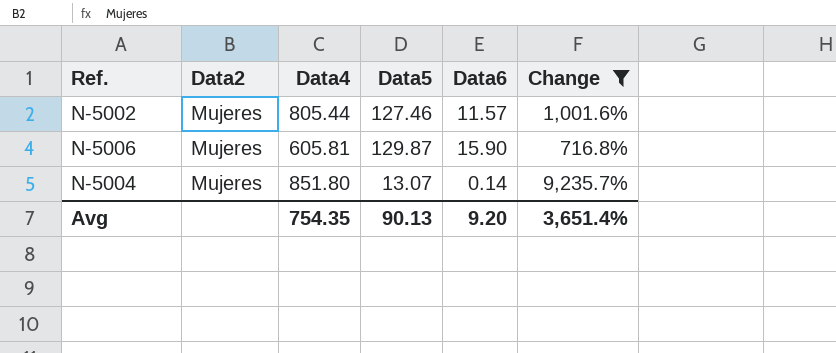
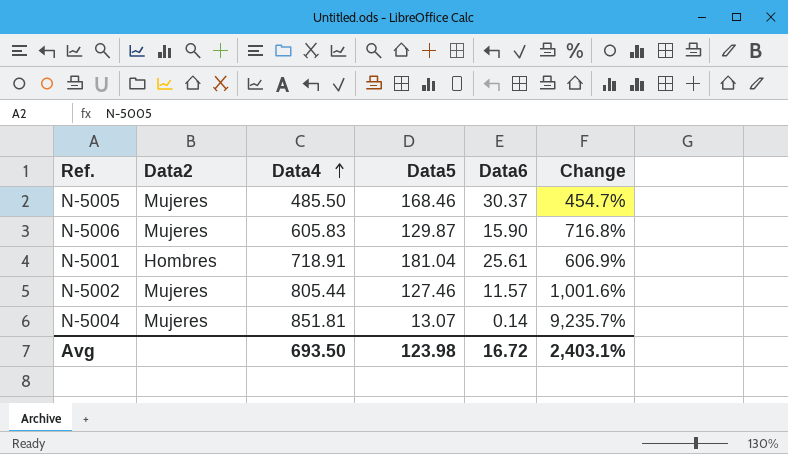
filter: Change >= 716.8% -> none
row order: none -> Data4 ascending
N-5006 | Data4: 605.81 -> 605.83
N-5004 | Data4: 851.80 -> 851.81
Avg | Data4: 754.35 -> 693.50
Avg | Data5: 90.13 -> 123.98
Avg | Data6: 9.20 -> 16.72
Avg | Change: 3,651.4% -> 2,403.1%

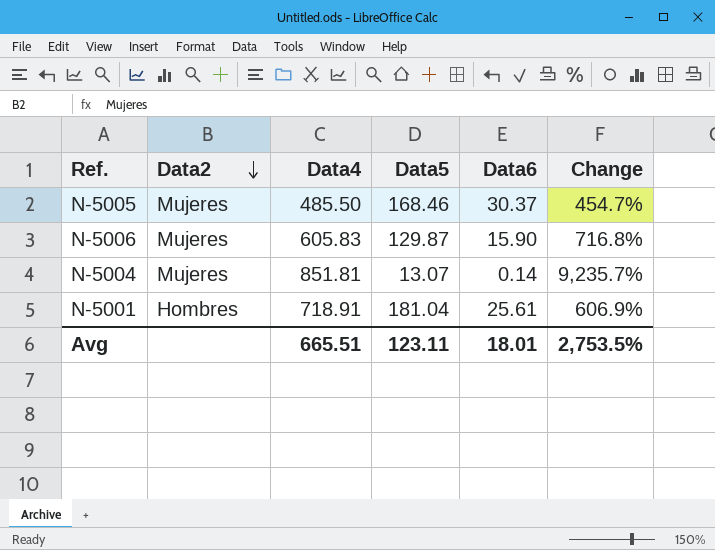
row order: Data4 ascending -> Data2 descending
row N-5002: Mujeres | 805.44 | 127.46 | 11.57 | 1,001.6% -> none
Avg | Data4: 693.50 -> 665.51
Avg | Data5: 123.98 -> 123.11
Avg | Data6: 16.72 -> 18.01
Avg | Change: 2,403.1% -> 2,753.5%

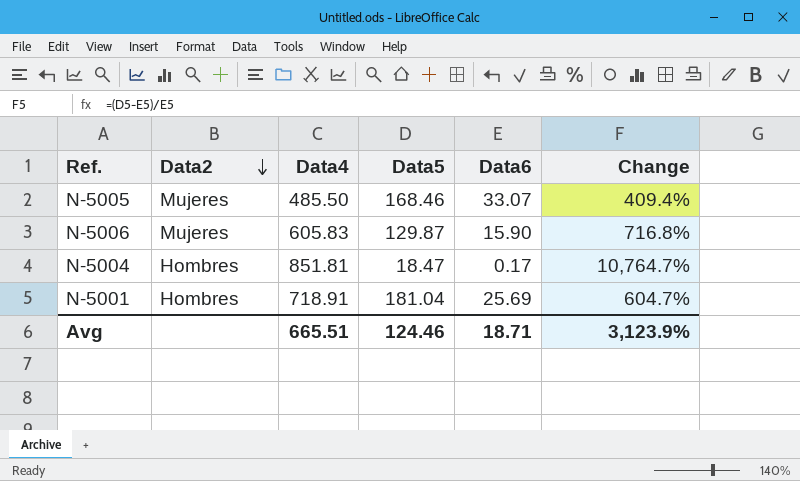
N-5005 | Data6: 30.37 -> 33.07
N-5005 | Change: 454.7% -> 409.4%
N-5004 | Data2: Mujeres -> Hombres
N-5004 | Data5: 13.07 -> 18.47
N-5004 | Data6: 0.14 -> 0.17
N-5004 | Change: 9,235.7% -> 10,764.7%
N-5001 | Data6: 25.61 -> 25.69
N-5001 | Change: 606.9% -> 604.7%
Avg | Data5: 123.11 -> 124.46
Avg | Data6: 18.01 -> 18.71
Avg | Change: 2,753.5% -> 3,123.9%

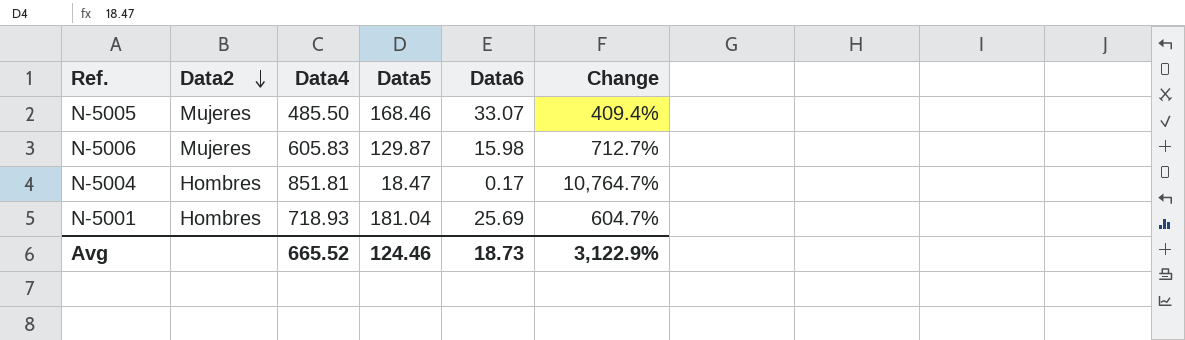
N-5006 | Data6: 15.90 -> 15.98
N-5006 | Change: 716.8% -> 712.7%
N-5001 | Data4: 718.91 -> 718.93
Avg | Data4: 665.51 -> 665.52
Avg | Data6: 18.71 -> 18.73
Avg | Change: 3,123.9% -> 3,122.9%

